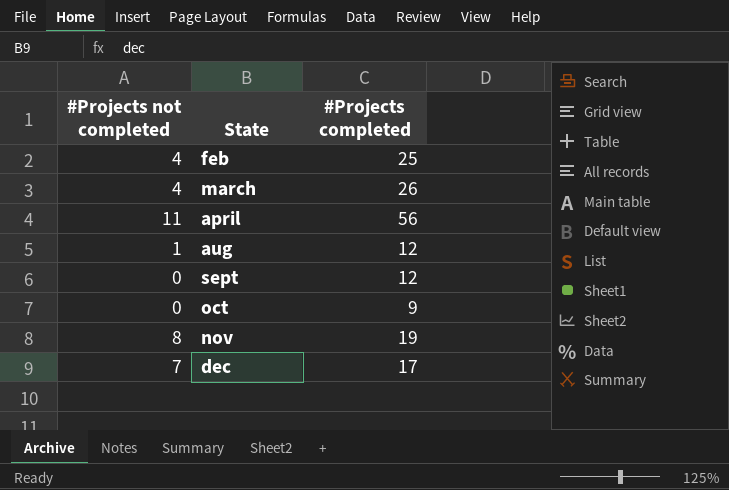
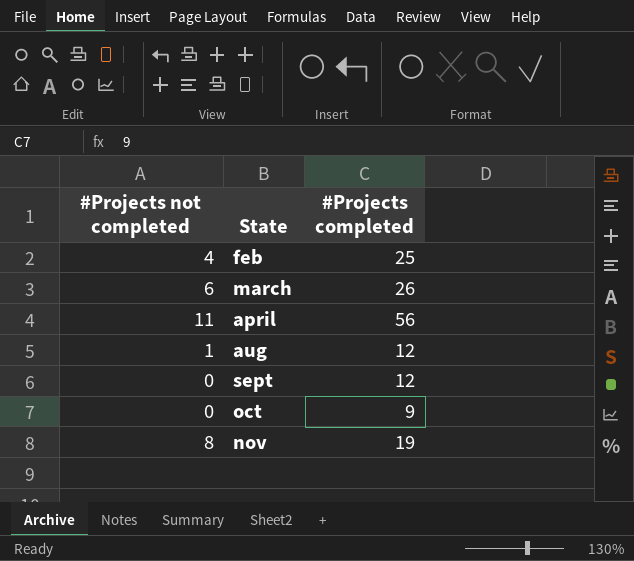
row dec: 7 | 17 -> none
march | #Projects not completed: 4 -> 6

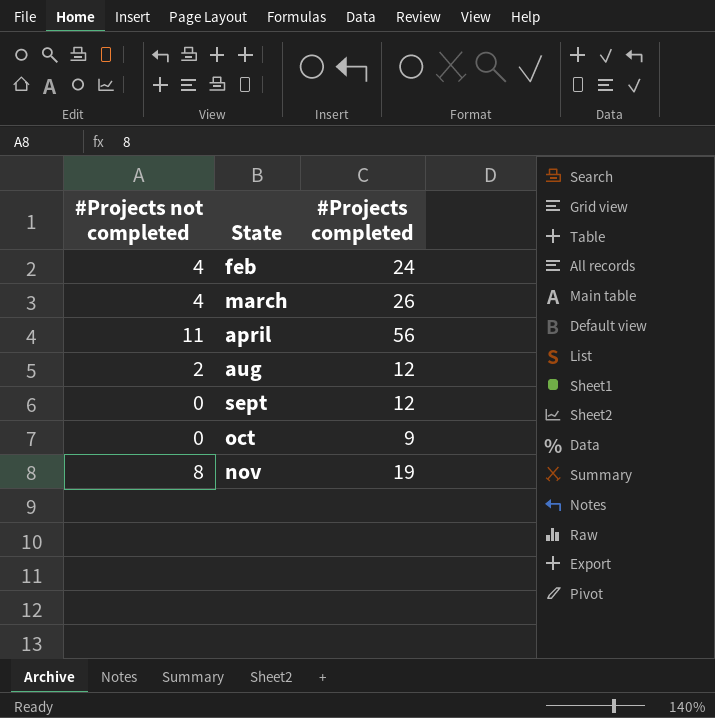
feb | #Projects completed: 25 -> 24
march | #Projects not completed: 6 -> 4
aug | #Projects not completed: 1 -> 2

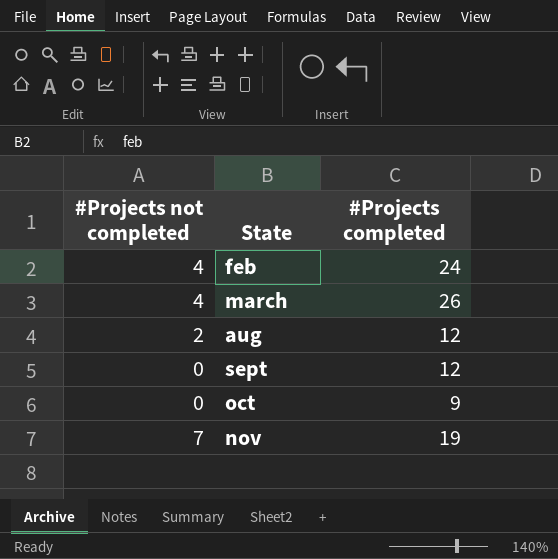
row april: 11 | 56 -> none
nov | #Projects not completed: 8 -> 7

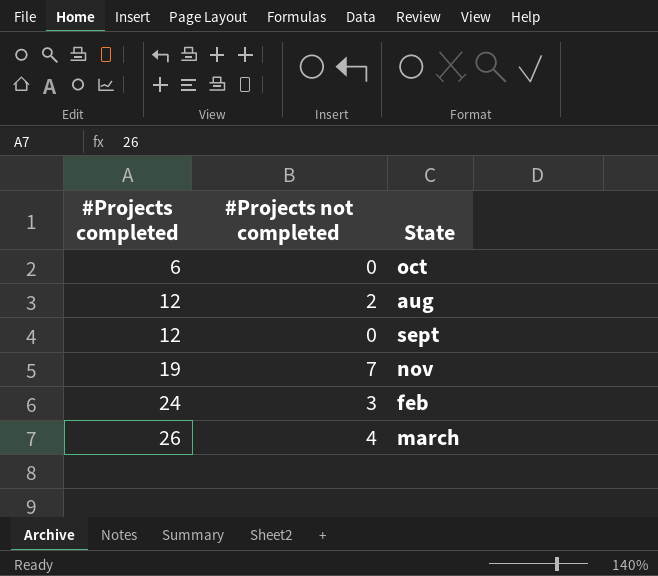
row order: State ascending -> #Projects completed ascending
column #Projects completed | position: 3 -> 1
oct | #Projects completed: 9 -> 6
feb | #Projects not completed: 4 -> 3

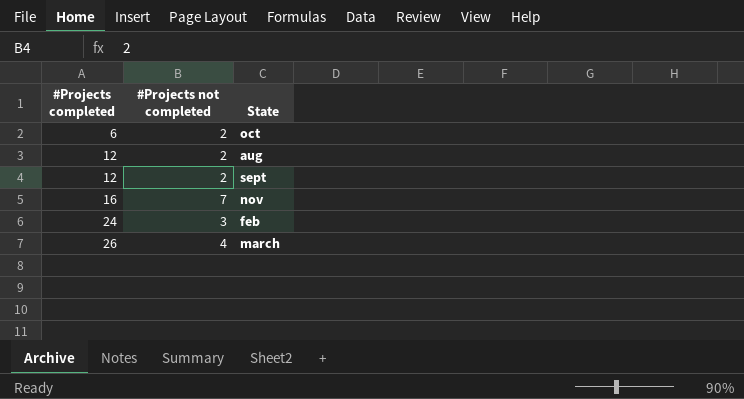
oct | #Projects not completed: 0 -> 2
sept | #Projects not completed: 0 -> 2
nov | #Projects completed: 19 -> 16

